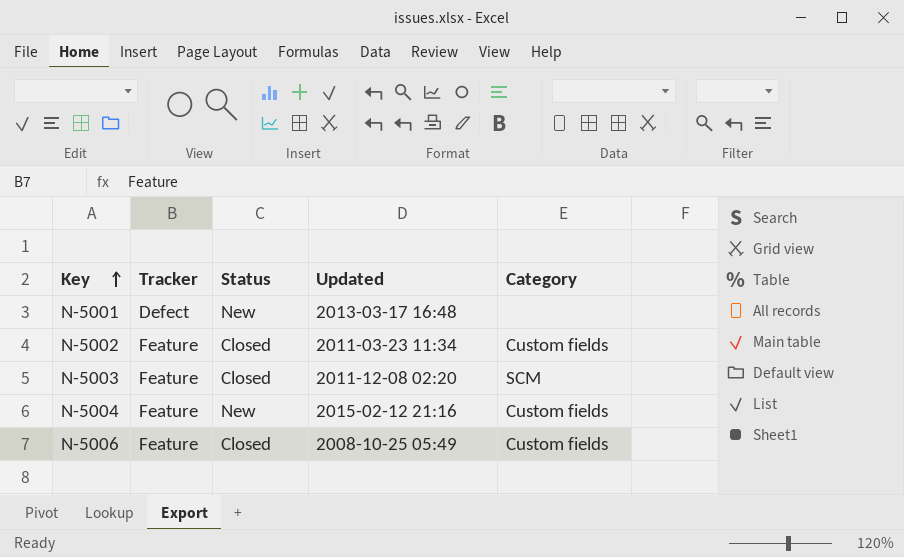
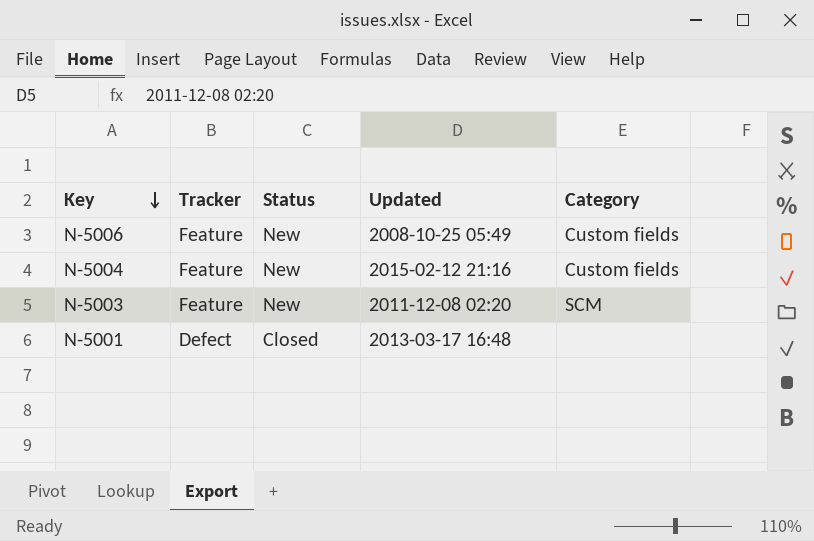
row order: Key ascending -> Key descending
row N-5002: Feature | Closed | 2011-03-23 11:34 | Custom fields -> none
N-5006 | Status: Closed -> New
N-5003 | Status: Closed -> New
N-5001 | Status: New -> Closed

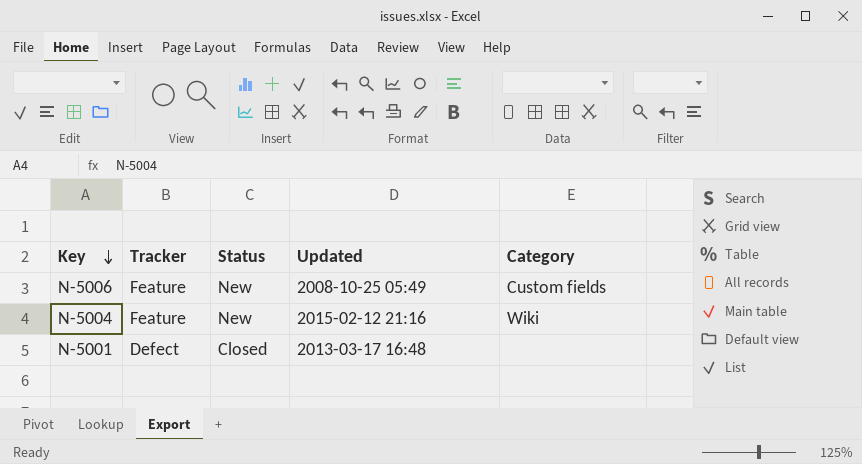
row N-5003: Feature | New | 2011-12-08 02:20 | SCM -> none
N-5004 | Category: Custom fields -> Wiki

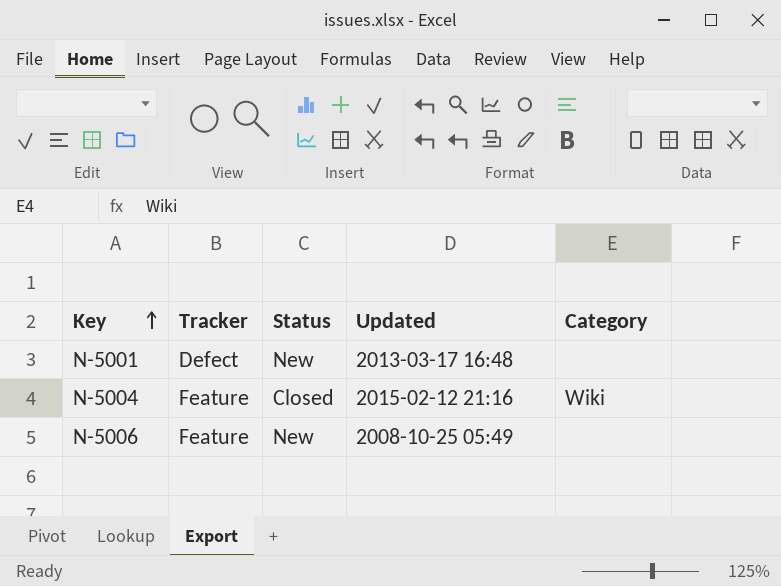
row order: Key descending -> Key ascending
N-5001 | Status: Closed -> New
N-5004 | Status: New -> Closed
N-5006 | Category: Custom fields -> none

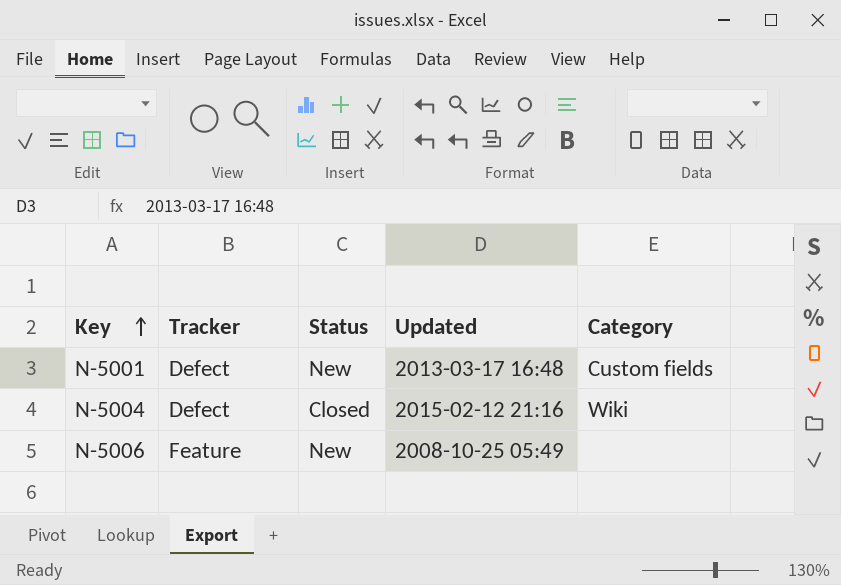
N-5001 | Category: none -> Custom fields
N-5004 | Tracker: Feature -> Defect

